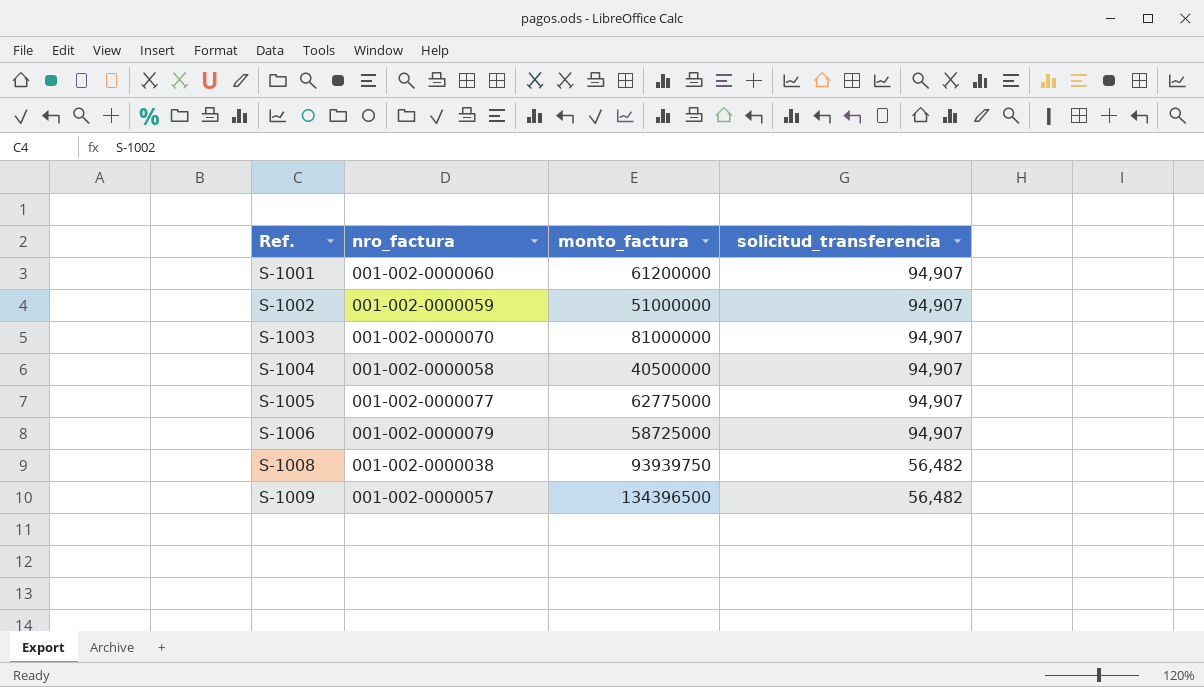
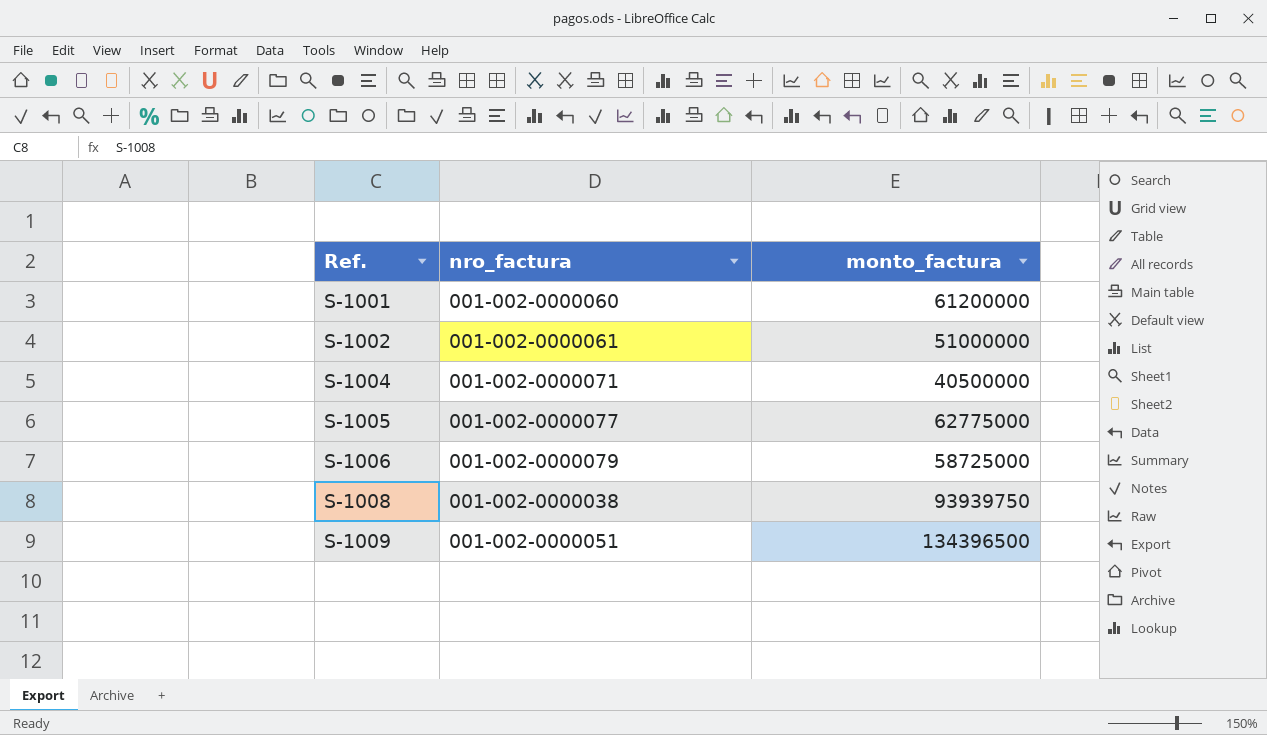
column solicitud_transferencia | position: 4 -> none
row S-1003: 001-002-0000070 | 81000000 | 94,907 -> none
S-1002 | nro_factura: 001-002-0000059 -> 001-002-0000061
S-1004 | nro_factura: 001-002-0000058 -> 001-002-0000071
S-1009 | nro_factura: 001-002-0000057 -> 001-002-0000051

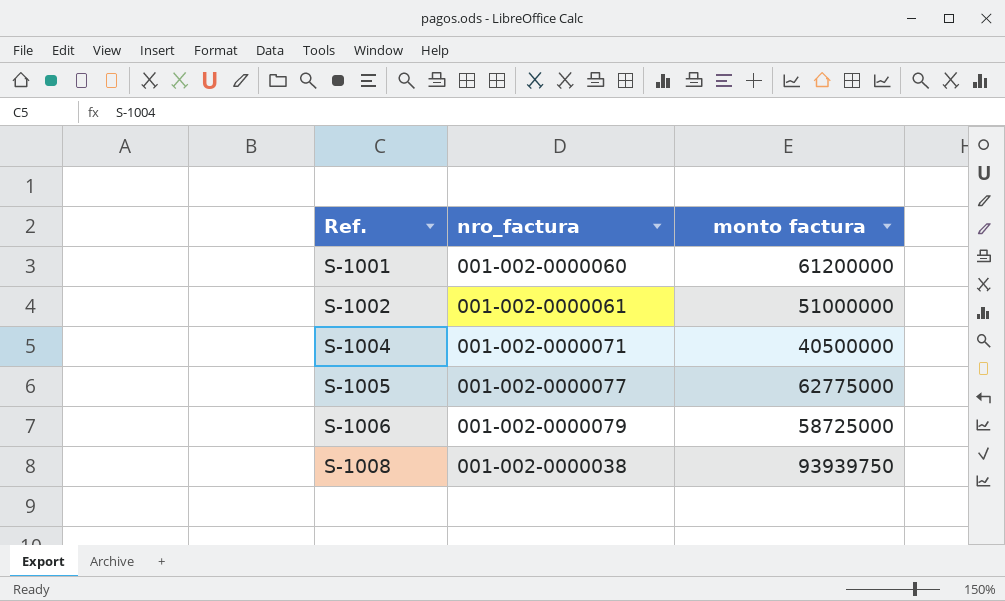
column name: monto_factura -> monto factura
row S-1009: 001-002-0000051 | 134396500 -> none

